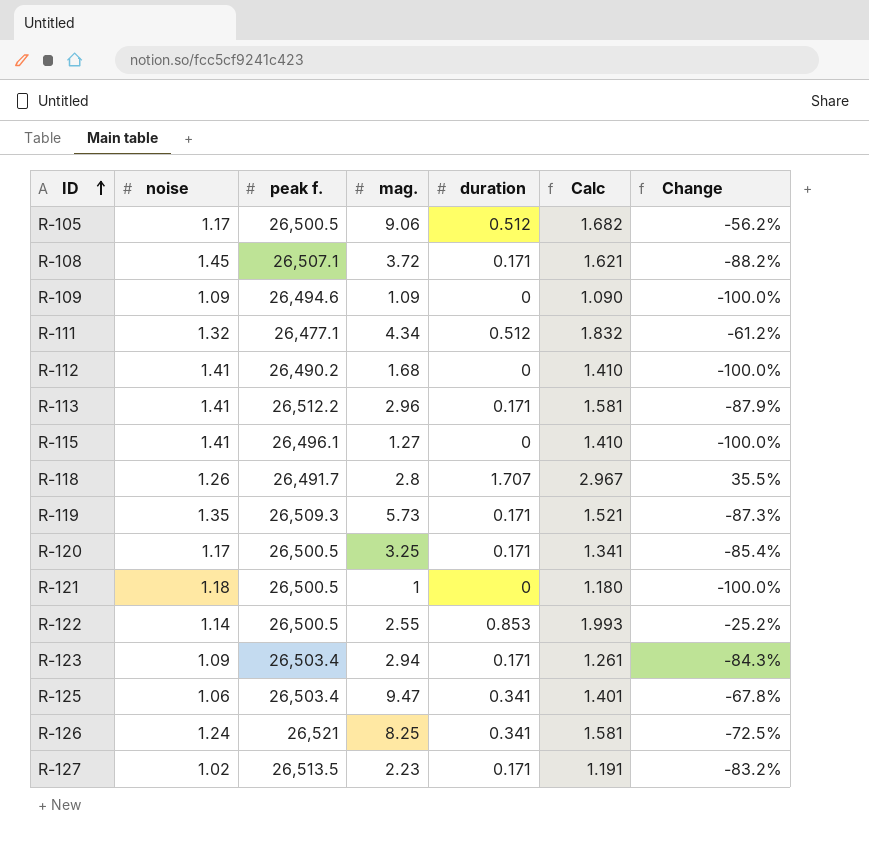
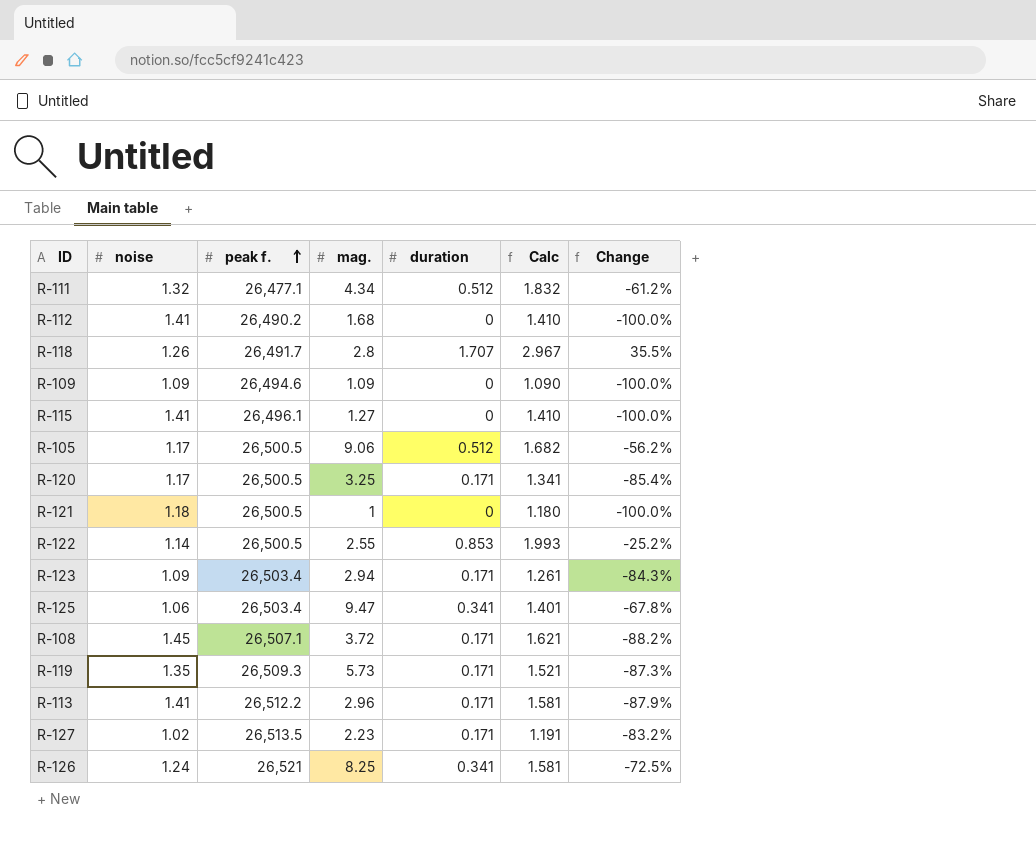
row order: ID ascending -> peak f. ascending

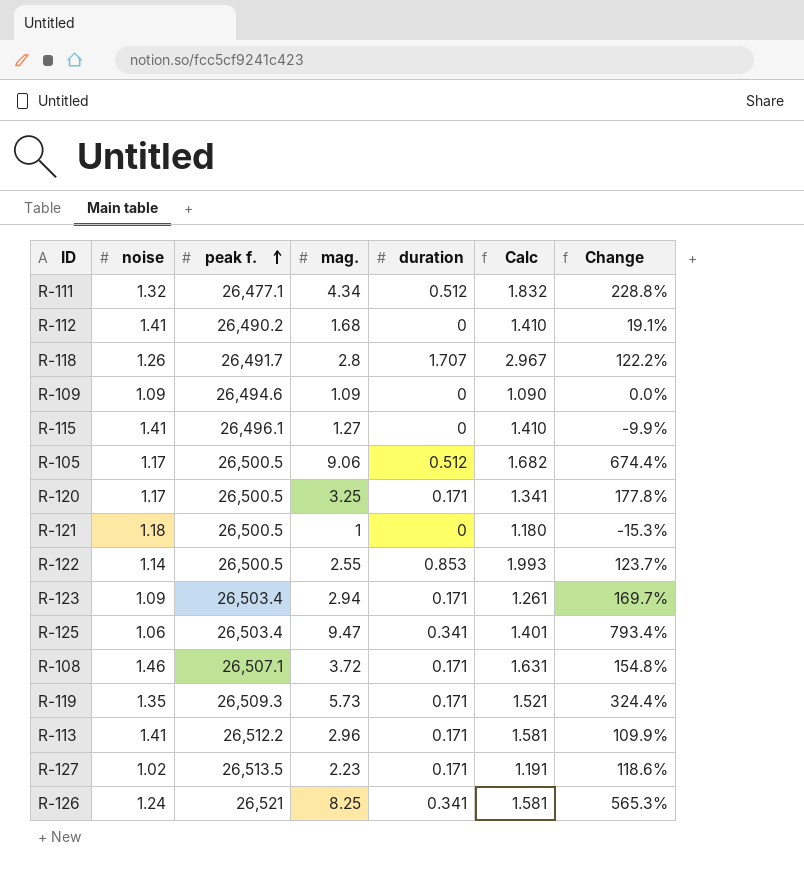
column Change | formula: ([duration] - [noise]) / [noise] -> ([mag.] - [noise]) / [noise]
R-108 | noise: 1.45 -> 1.46
R-108 | Calc: 1.621 -> 1.631

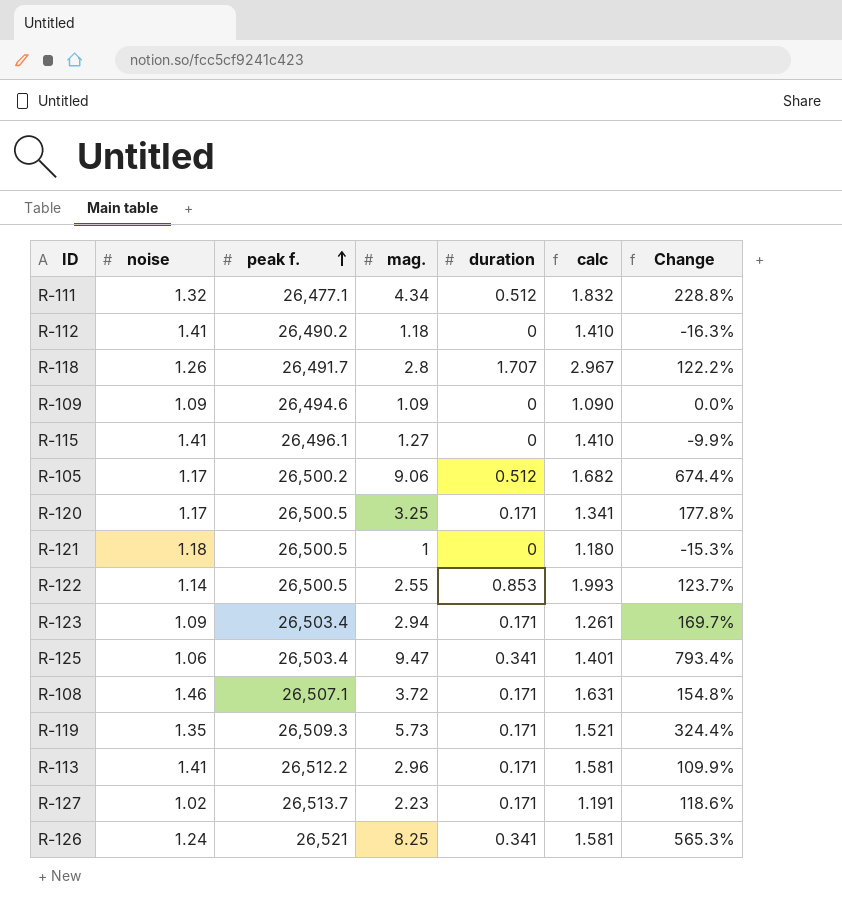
column name: Calc -> calc
R-112 | mag.: 1.68 -> 1.18
R-112 | Change: 19.1% -> -16.3%
R-105 | peak f.: 26,500.5 -> 26,500.2
R-127 | peak f.: 26,513.5 -> 26,513.7

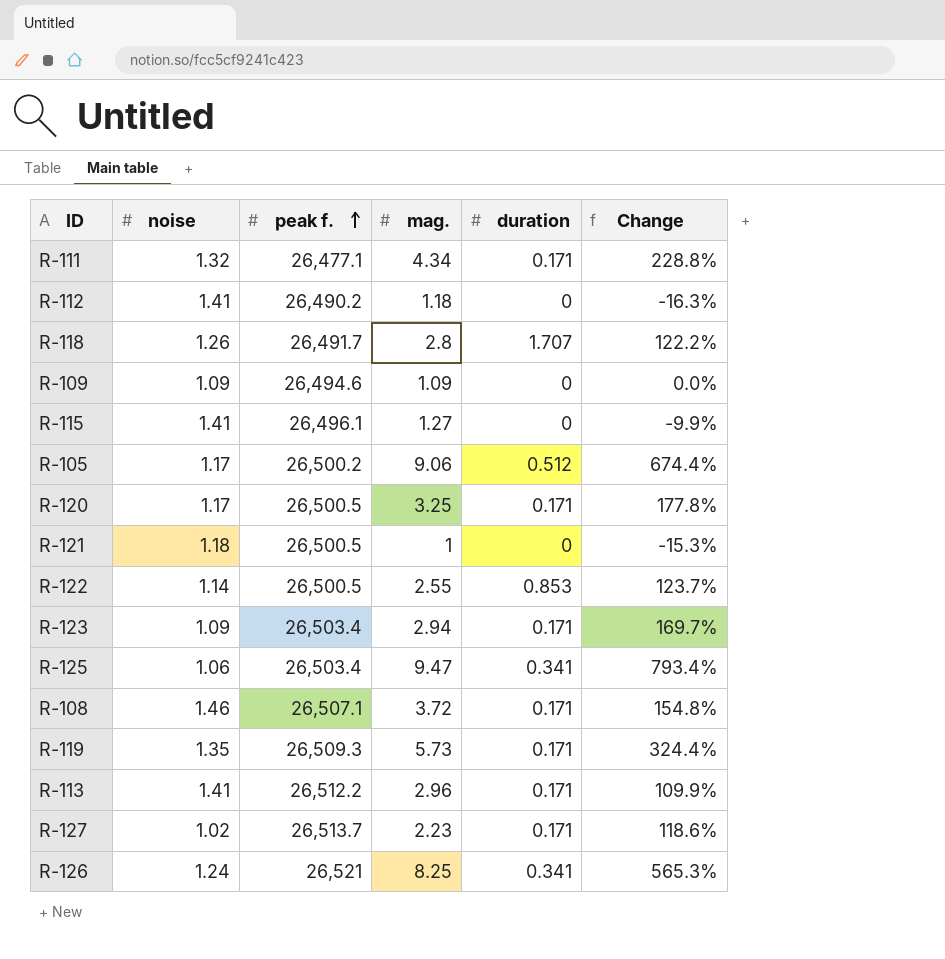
column calc | formula: [noise] + [duration] -> none
R-111 | duration: 0.512 -> 0.171

